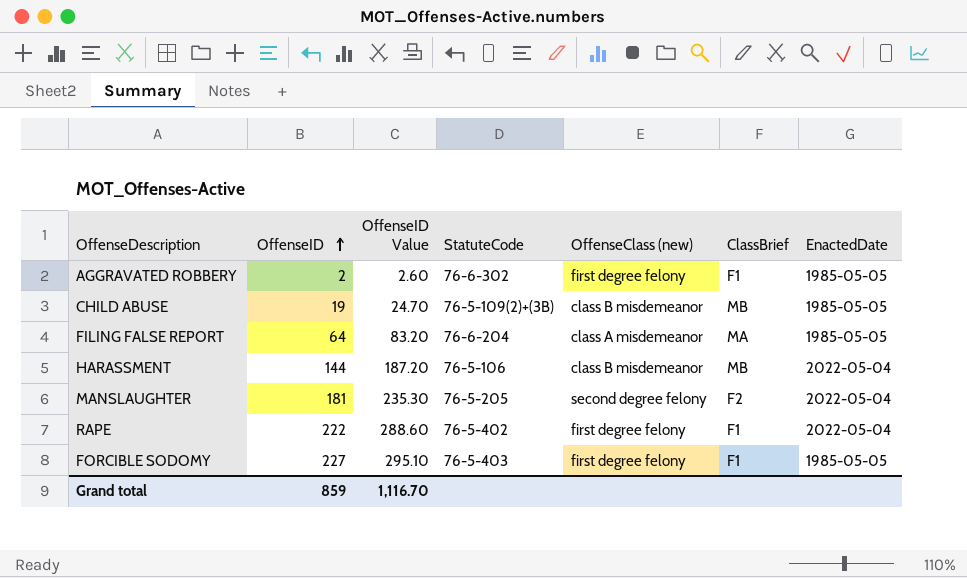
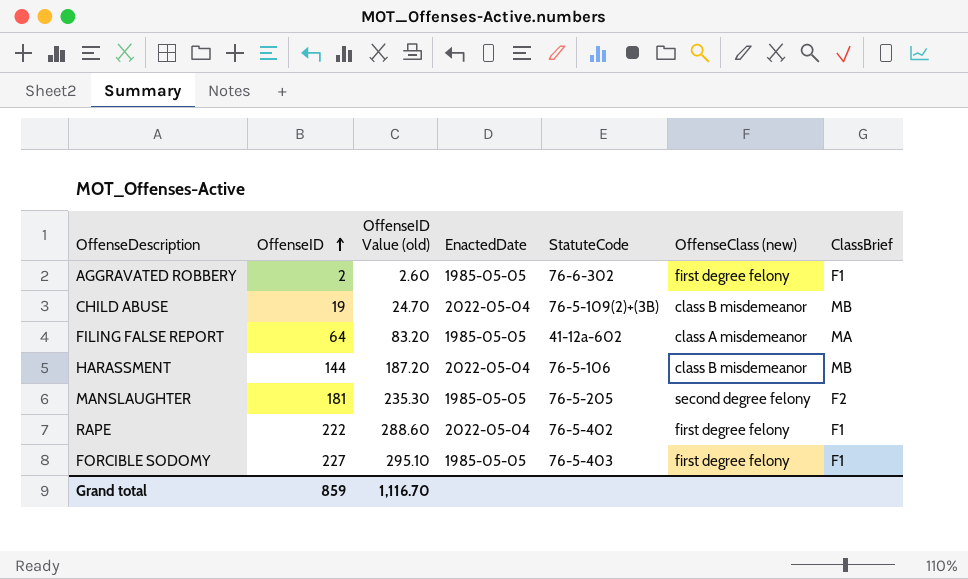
column name: OffenseID Value -> OffenseID Value (old)
column EnactedDate | position: 7 -> 4
CHILD ABUSE | EnactedDate: 1985-05-05 -> 2022-05-04
FILING FALSE REPORT | StatuteCode: 76-6-204 -> 41-12a-602
MANSLAUGHTER | EnactedDate: 2022-05-04 -> 1985-05-05

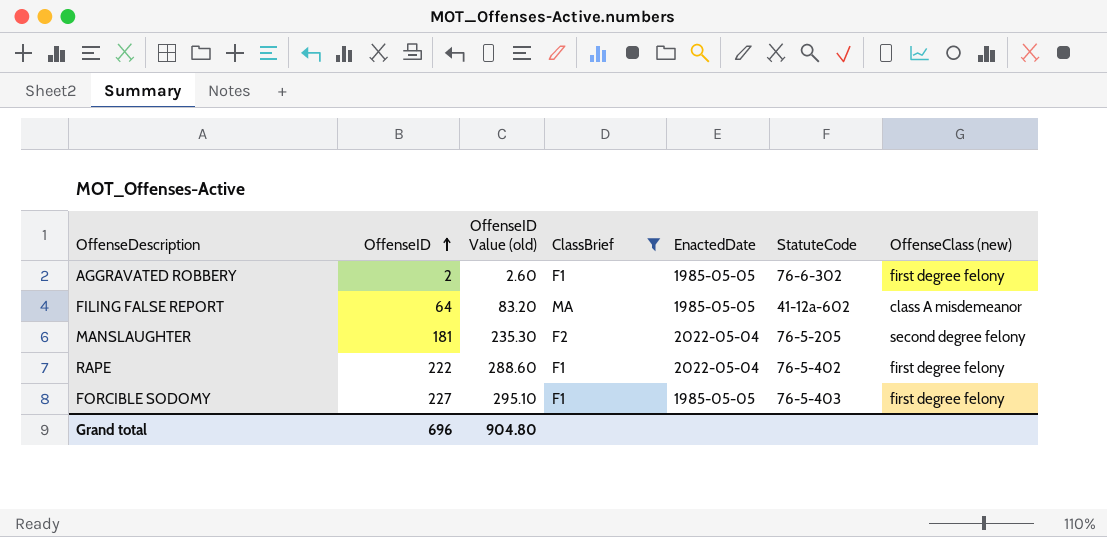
filter: none -> ClassBrief != MB
column ClassBrief | position: 7 -> 4
MANSLAUGHTER | EnactedDate: 1985-05-05 -> 2022-05-04
Grand total | OffenseID: 859 -> 696
Grand total | OffenseID Value (old): 1,116.70 -> 904.80

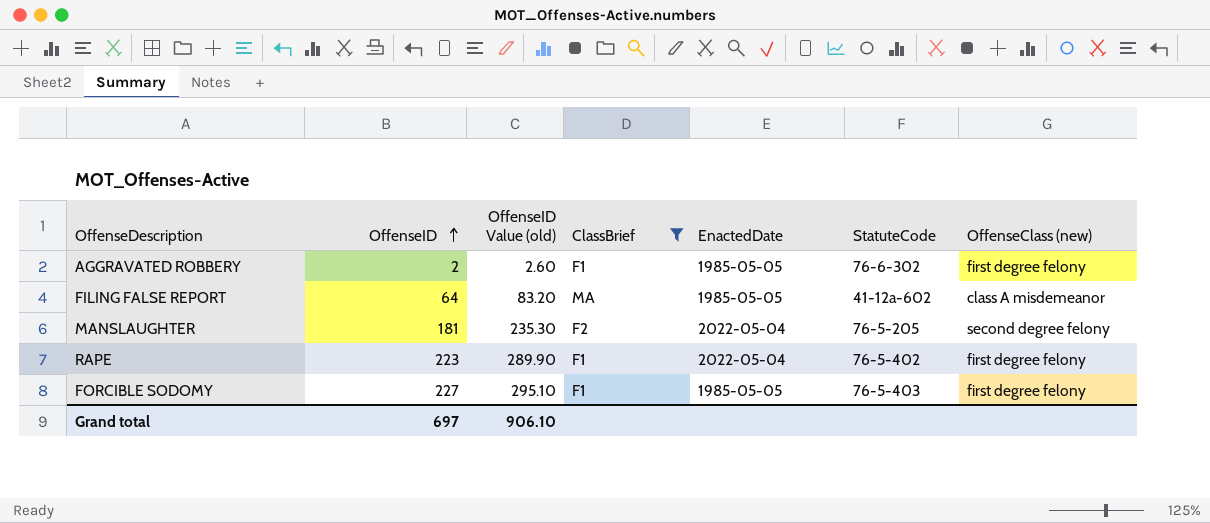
RAPE | OffenseID: 222 -> 223
RAPE | OffenseID Value (old): 288.60 -> 289.90
Grand total | OffenseID: 696 -> 697
Grand total | OffenseID Value (old): 904.80 -> 906.10

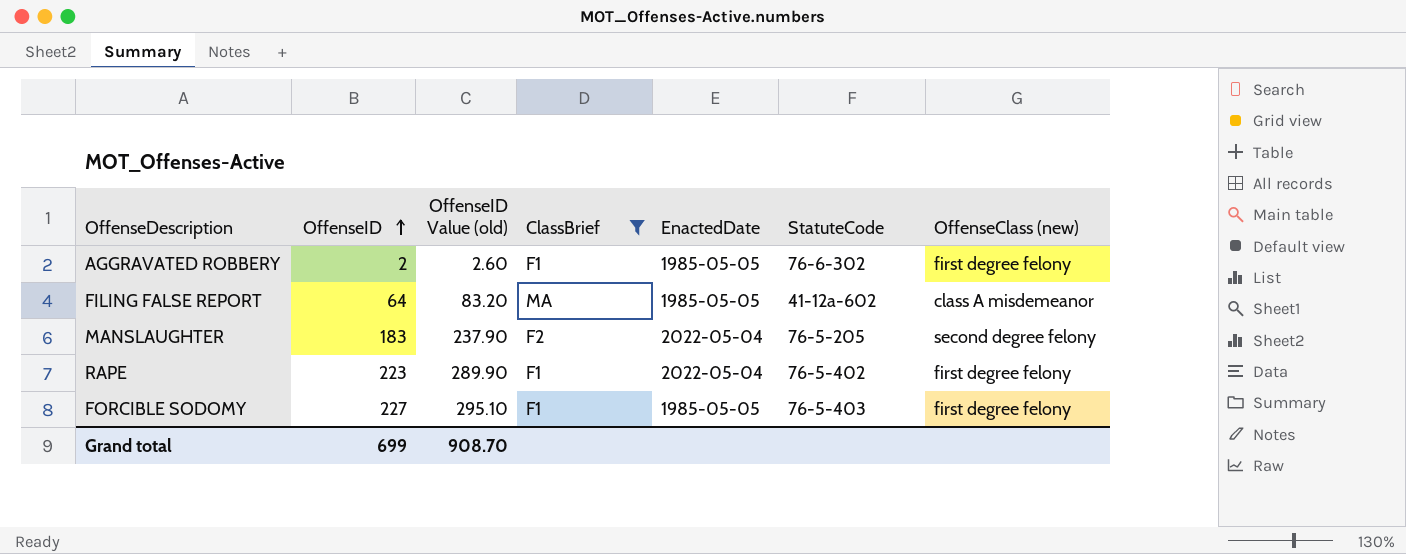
MANSLAUGHTER | OffenseID: 181 -> 183
MANSLAUGHTER | OffenseID Value (old): 235.30 -> 237.90
Grand total | OffenseID: 697 -> 699
Grand total | OffenseID Value (old): 906.10 -> 908.70

